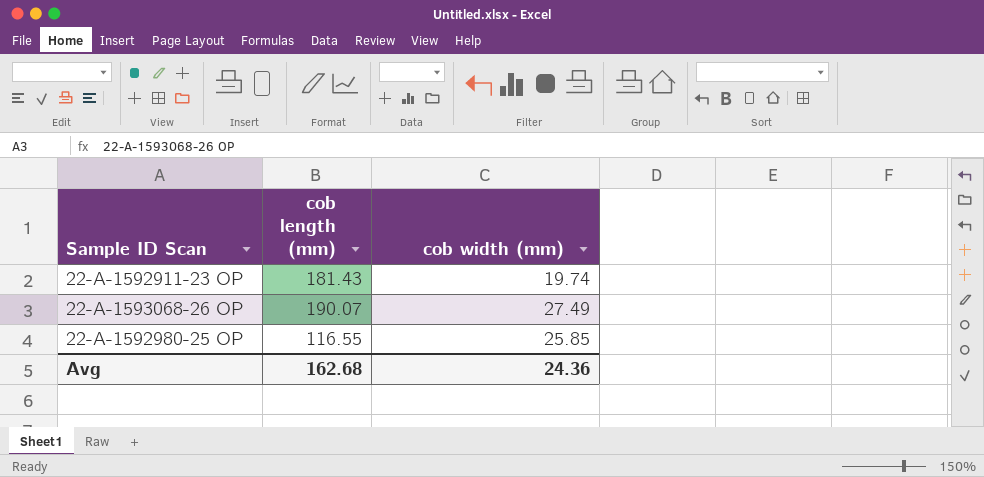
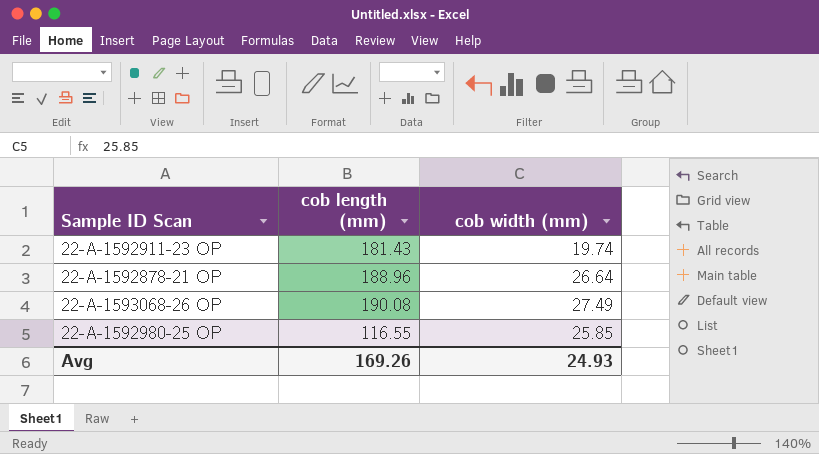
row 22-A-1592878-21 OP: none -> 188.96 | 26.64
22-A-1593068-26 OP | cob length (mm): 190.07 -> 190.08
Avg | cob length (mm): 162.68 -> 169.26
Avg | cob width (mm): 24.36 -> 24.93

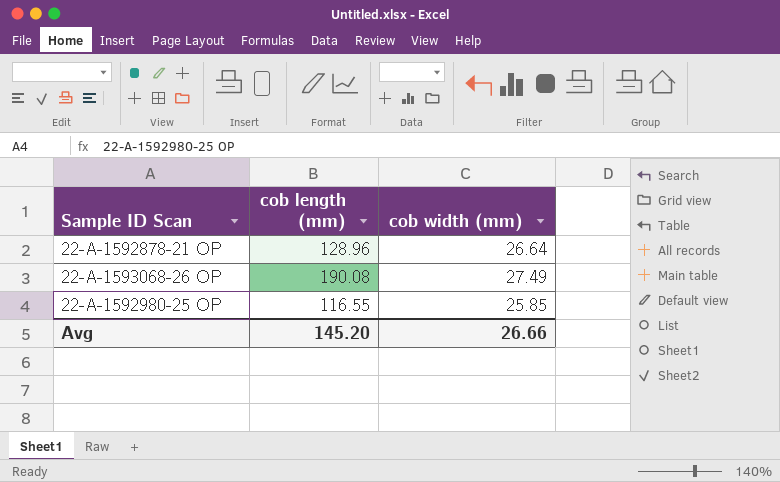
row 22-A-1592911-23 OP: 181.43 | 19.74 -> none
22-A-1592878-21 OP | cob length (mm): 188.96 -> 128.96
Avg | cob length (mm): 169.26 -> 145.20
Avg | cob width (mm): 24.93 -> 26.66

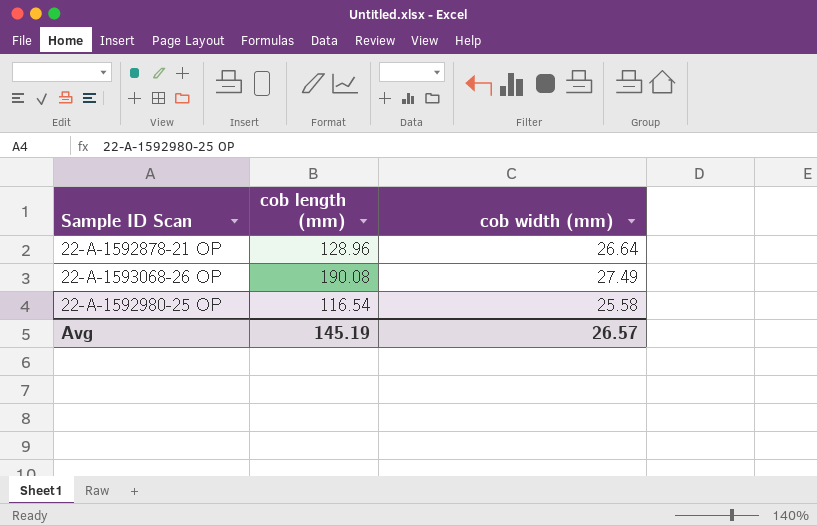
22-A-1592980-25 OP | cob length (mm): 116.55 -> 116.54
22-A-1592980-25 OP | cob width (mm): 25.85 -> 25.58
Avg | cob length (mm): 145.20 -> 145.19
Avg | cob width (mm): 26.66 -> 26.57

